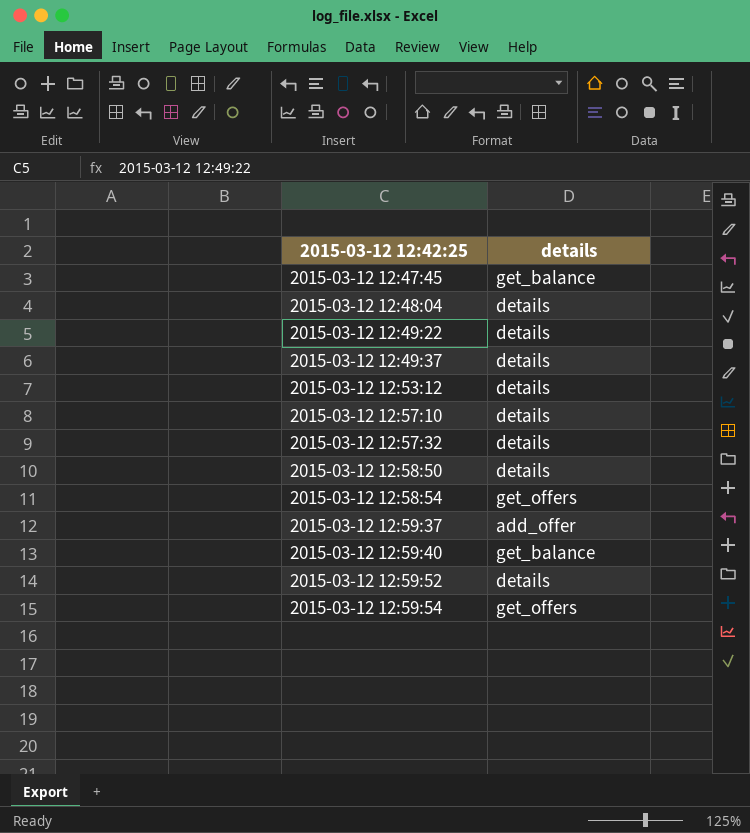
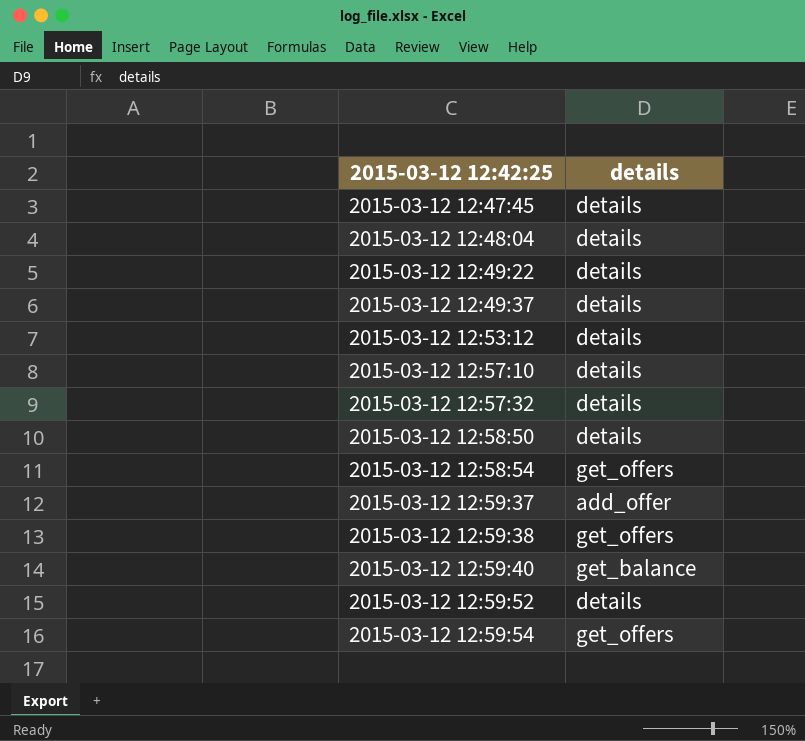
2015-03-12 12:47:45 | details: get_balance -> details
row 2015-03-12 12:59:38: none -> get_offers

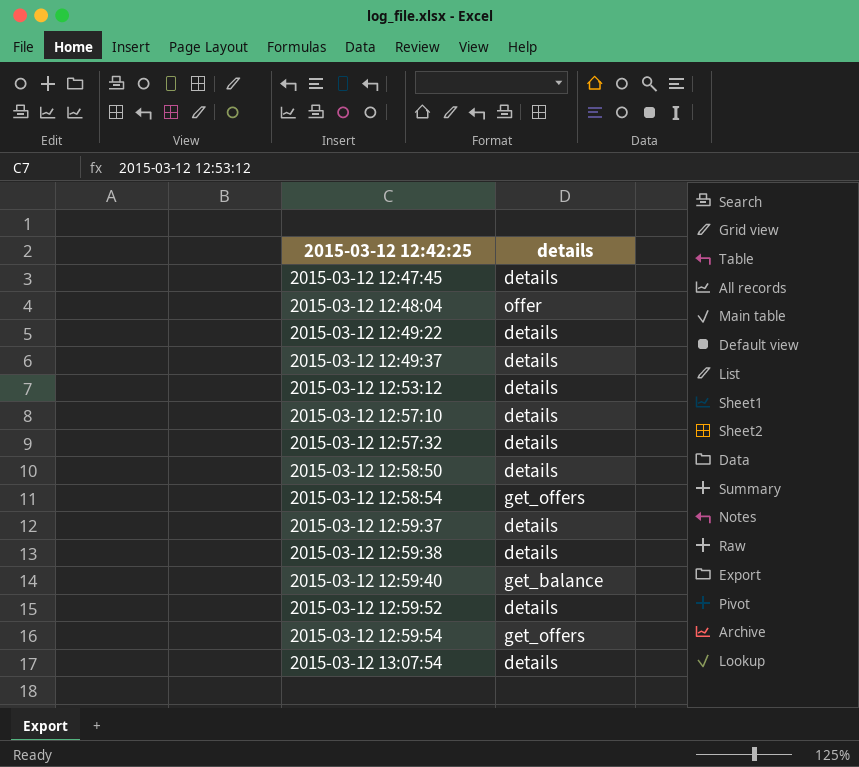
2015-03-12 12:48:04 | details: details -> offer
2015-03-12 12:59:37 | details: add_offer -> details
2015-03-12 12:59:38 | details: get_offers -> details
row 2015-03-12 13:07:54: none -> details

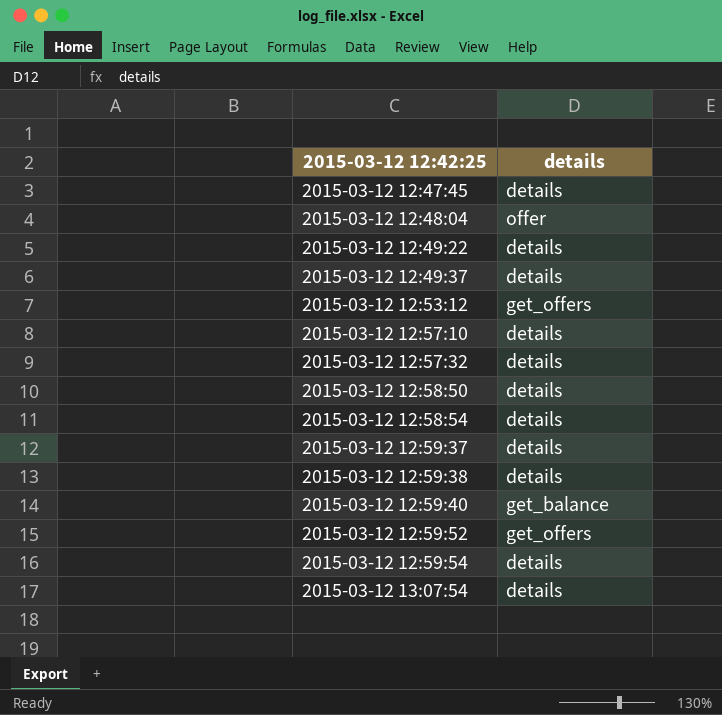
2015-03-12 12:53:12 | details: details -> get_offers
2015-03-12 12:58:54 | details: get_offers -> details
2015-03-12 12:59:52 | details: details -> get_offers
2015-03-12 12:59:54 | details: get_offers -> details

